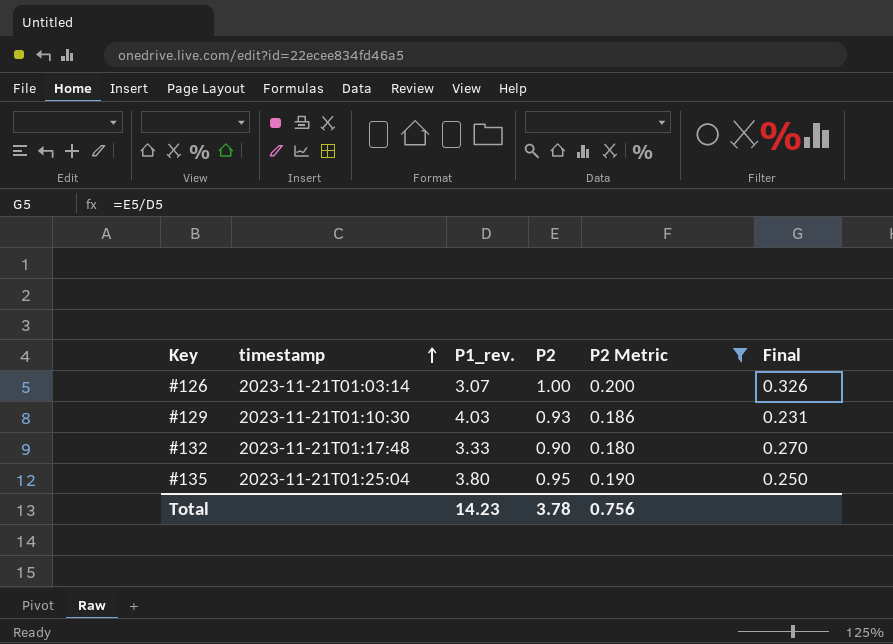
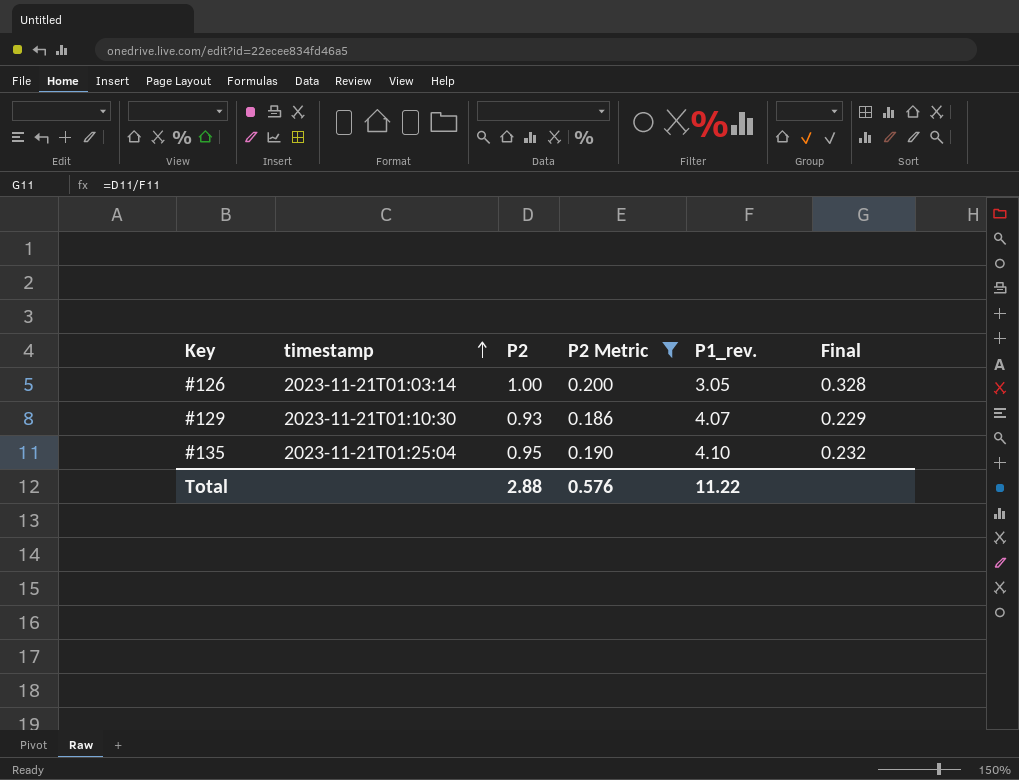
column P1_rev. | position: 3 -> 5
row #132: 2023-11-21T01:17:48 | 3.33 | 0.90 | 0.180 | 0.270 -> none
#126 | P1_rev.: 3.07 -> 3.05
#126 | Final: 0.326 -> 0.328
#129 | P1_rev.: 4.03 -> 4.07
#129 | Final: 0.231 -> 0.229
#135 | P1_rev.: 3.80 -> 4.10
#135 | Final: 0.250 -> 0.232
Total | P2: 3.78 -> 2.88
Total | P2 Metric: 0.756 -> 0.576
Total | P1_rev.: 14.23 -> 11.22

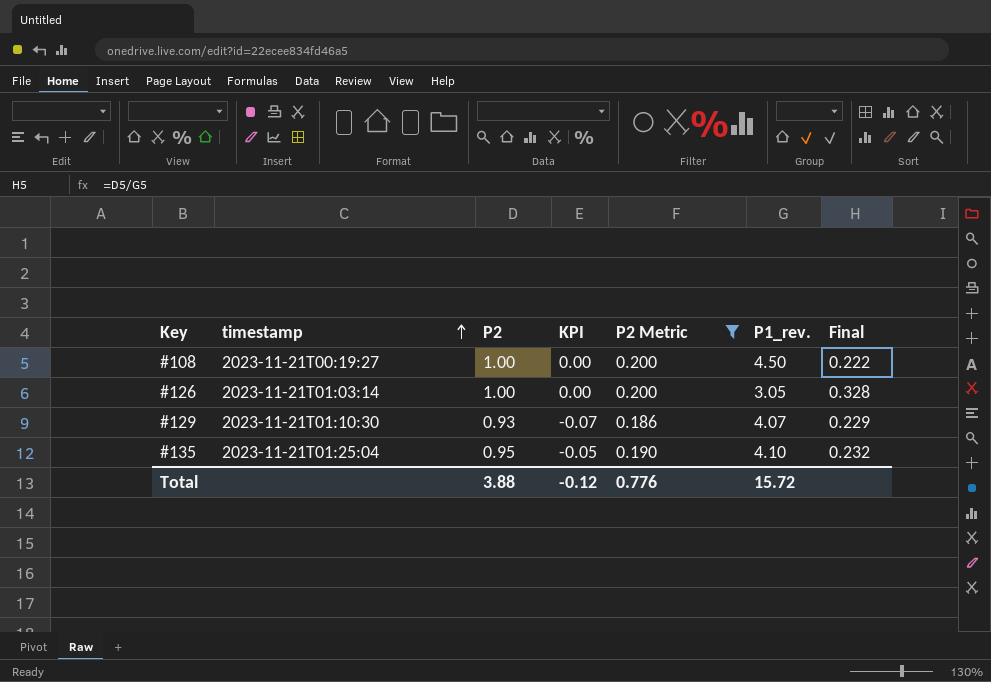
column KPI | formula: none -> [P2] - 1
row #108: none -> 2023-11-21T00:19:27 | 1.00 | 0.00 | 0.200 | 4.50 | 0.222
Total | P2: 2.88 -> 3.88
Total | P2 Metric: 0.576 -> 0.776
Total | P1_rev.: 11.22 -> 15.72

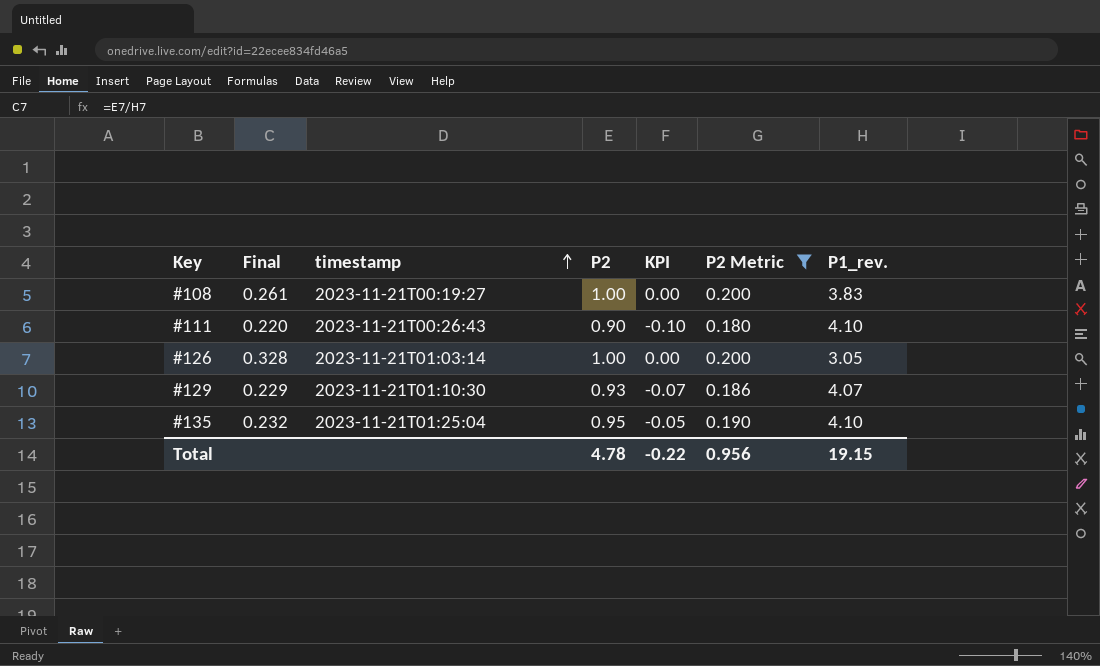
column Final | position: 7 -> 2
#108 | Final: 0.222 -> 0.261
#108 | P1_rev.: 4.50 -> 3.83
row #111: none -> 0.220 | 2023-11-21T00:26:43 | 0.90 | -0.10 | 0.180 | 4.10
Total | P2: 3.88 -> 4.78
Total | KPI: -0.12 -> -0.22
Total | P2 Metric: 0.776 -> 0.956
Total | P1_rev.: 15.72 -> 19.15

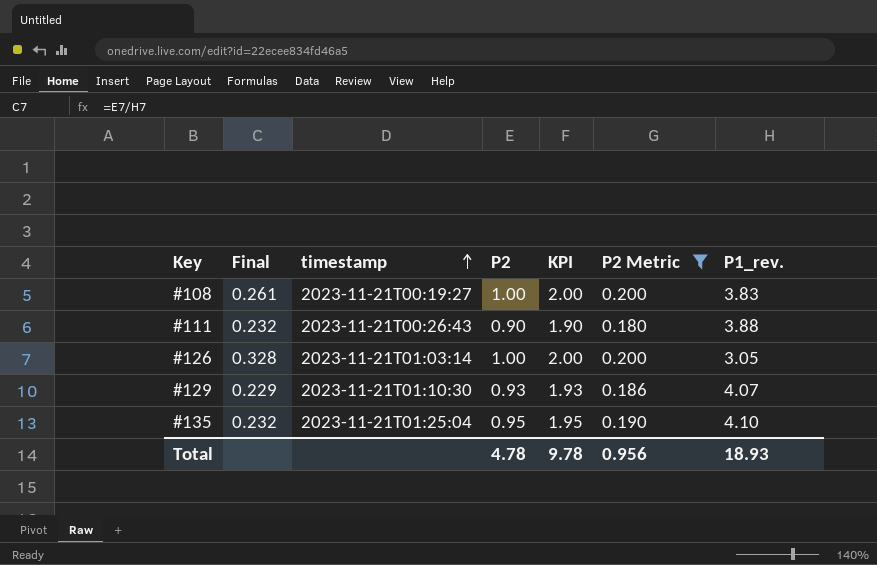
column KPI | formula: [P2] - 1 -> [P2] + 1
#111 | Final: 0.220 -> 0.232
#111 | P1_rev.: 4.10 -> 3.88
Total | KPI: -0.22 -> 9.78
Total | P1_rev.: 19.15 -> 18.93

